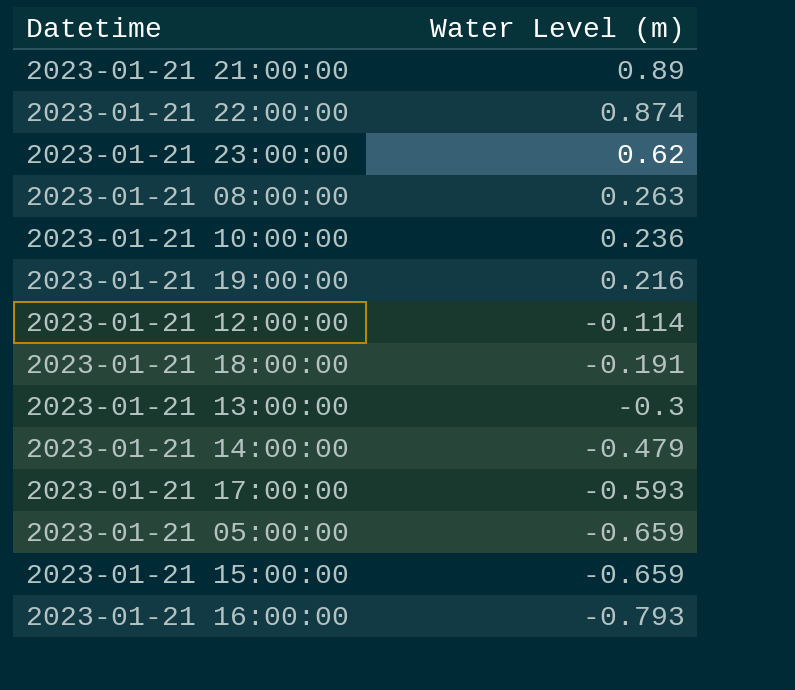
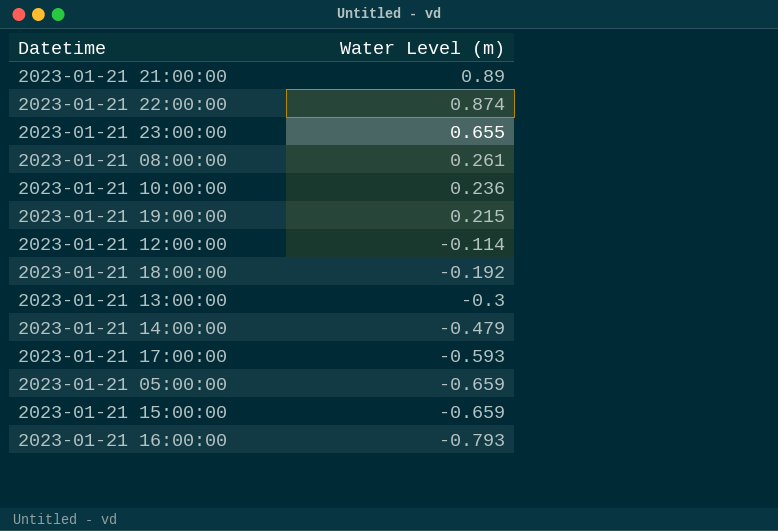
2023-01-21 23:00:00 | Water Level (m): 0.62 -> 0.655
2023-01-21 08:00:00 | Water Level (m): 0.263 -> 0.261
2023-01-21 19:00:00 | Water Level (m): 0.216 -> 0.215
2023-01-21 18:00:00 | Water Level (m): -0.191 -> -0.192

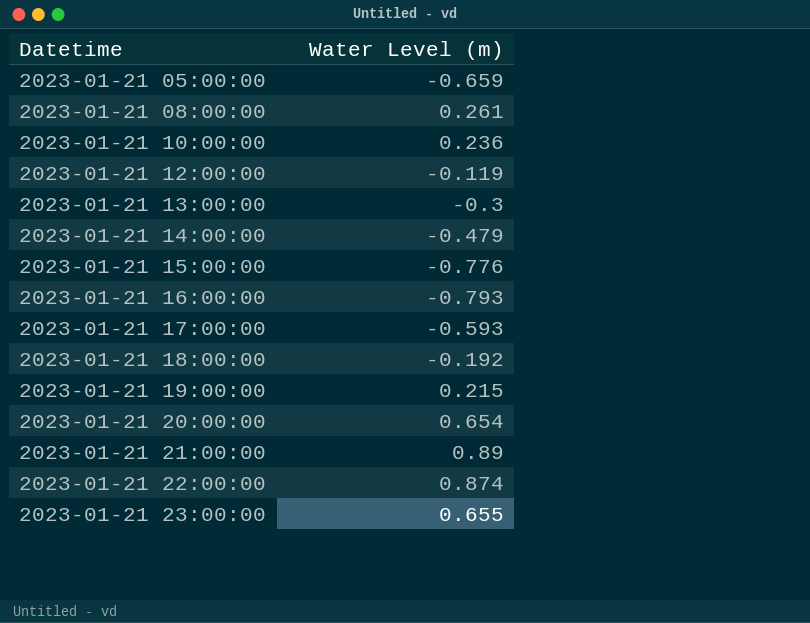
row order: Water Level (m) descending -> Datetime ascending
2023-01-21 12:00:00 | Water Level (m): -0.114 -> -0.119
2023-01-21 15:00:00 | Water Level (m): -0.659 -> -0.776
row 2023-01-21 20:00:00: none -> 0.654

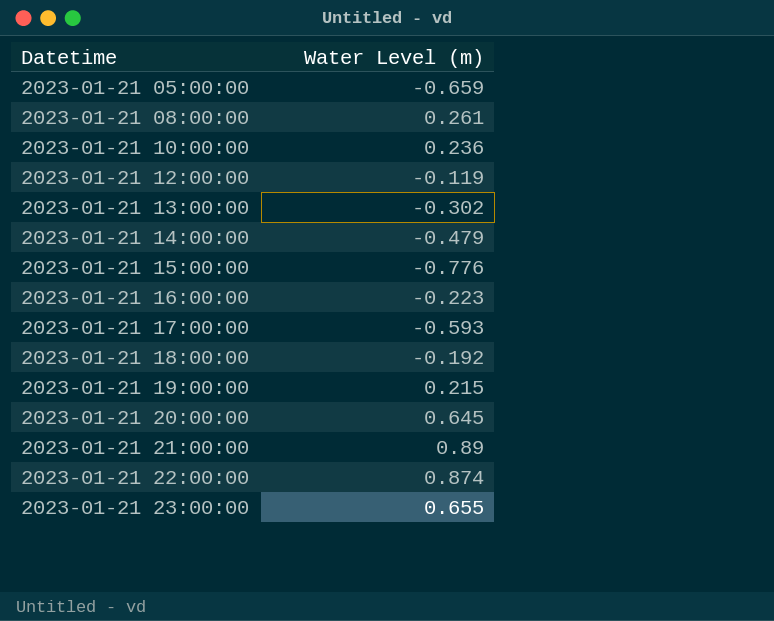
2023-01-21 13:00:00 | Water Level (m): -0.3 -> -0.302
2023-01-21 16:00:00 | Water Level (m): -0.793 -> -0.223
2023-01-21 20:00:00 | Water Level (m): 0.654 -> 0.645

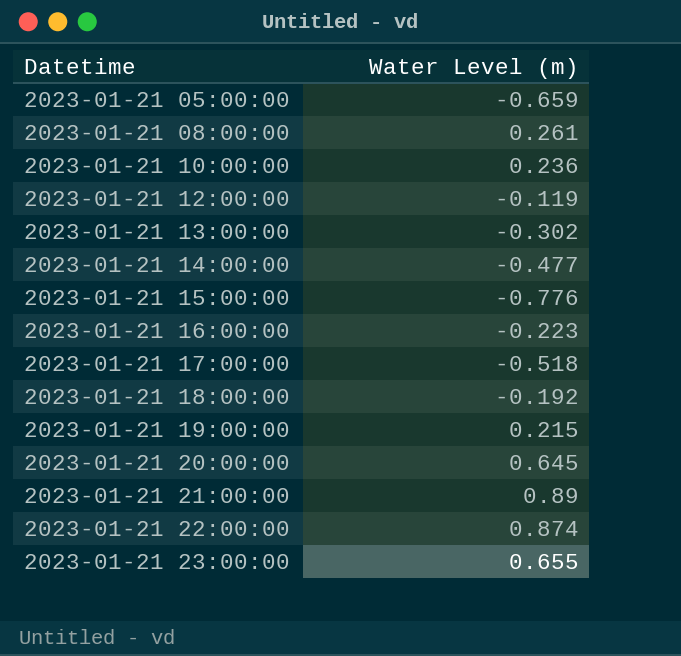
2023-01-21 14:00:00 | Water Level (m): -0.479 -> -0.477
2023-01-21 17:00:00 | Water Level (m): -0.593 -> -0.518

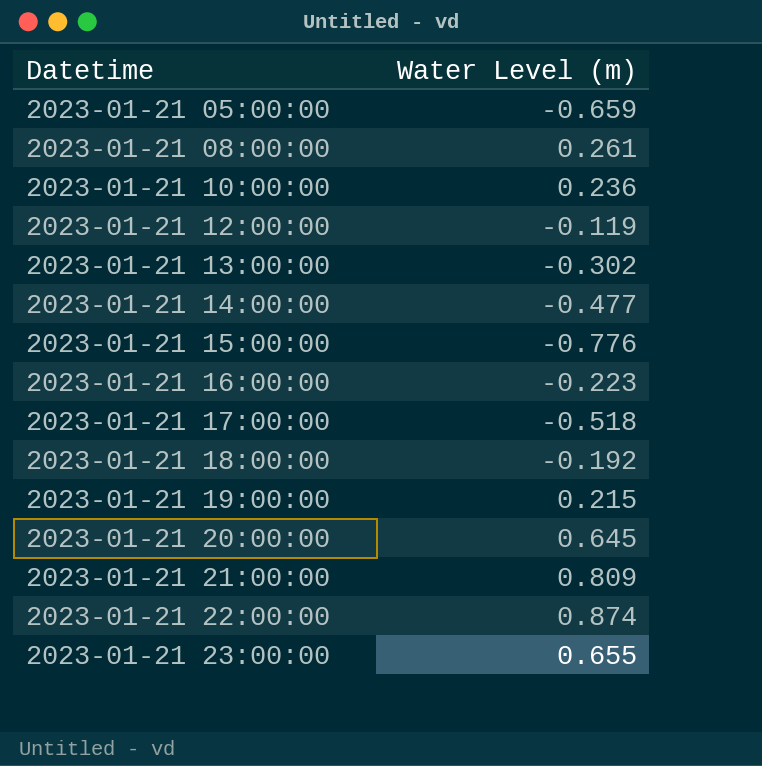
2023-01-21 21:00:00 | Water Level (m): 0.89 -> 0.809

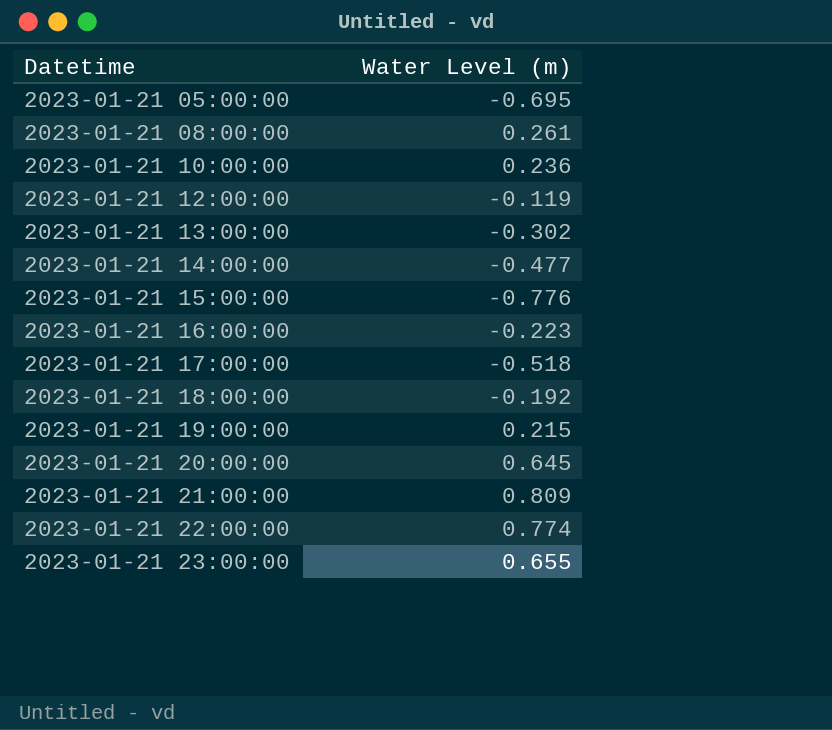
2023-01-21 05:00:00 | Water Level (m): -0.659 -> -0.695
2023-01-21 22:00:00 | Water Level (m): 0.874 -> 0.774

